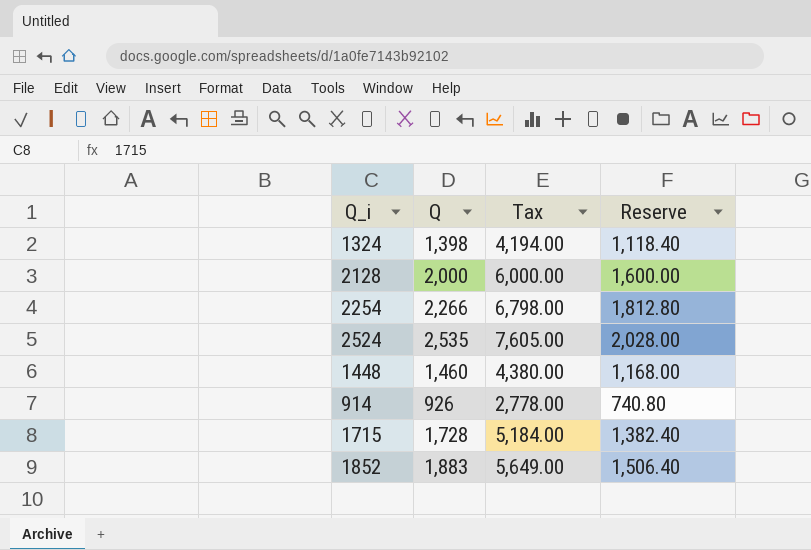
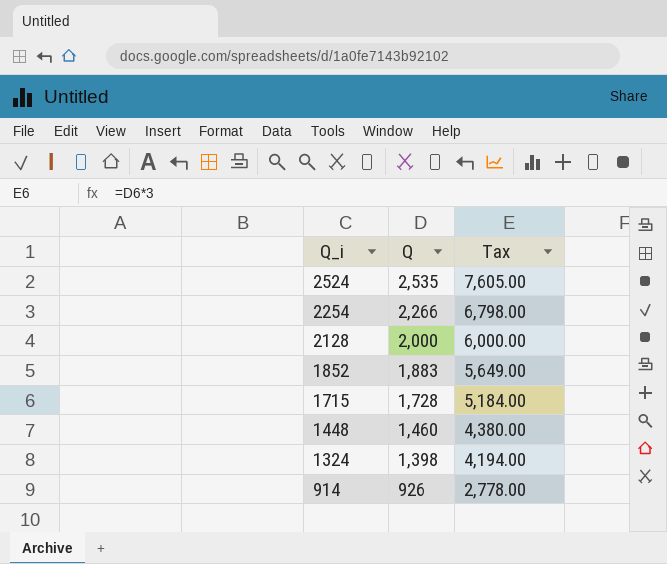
row order: none -> Q_i descending
column Reserve | formula: [Q] * 0.8 -> none

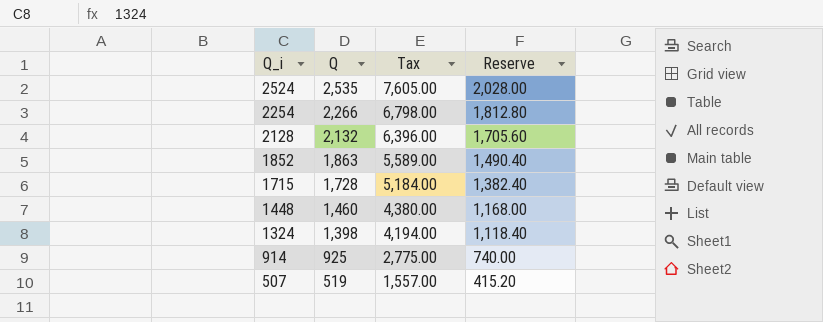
column Reserve | formula: none -> [Q] * 0.8
2128 | Q: 2,000 -> 2,132
2128 | Tax: 6,000.00 -> 6,396.00
1852 | Q: 1,883 -> 1,863
1852 | Tax: 5,649.00 -> 5,589.00
914 | Q: 926 -> 925
914 | Tax: 2,778.00 -> 2,775.00
row 507: none -> 519 | 1,557.00 | 415.20

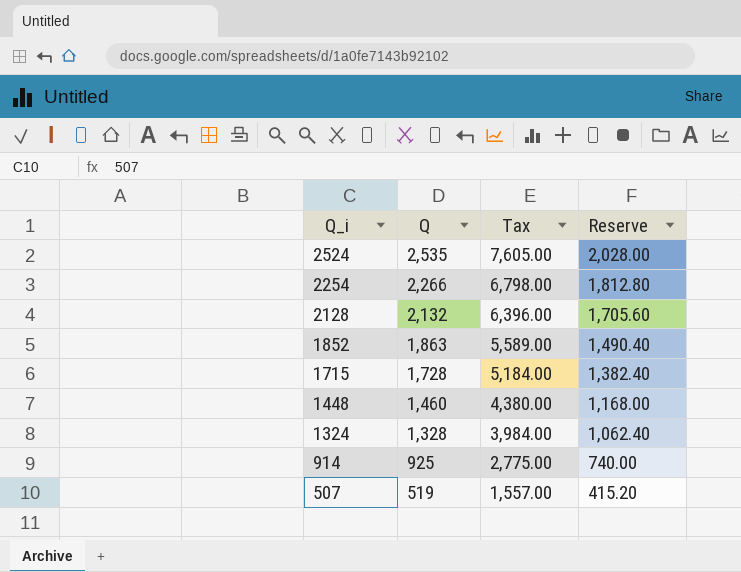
1324 | Q: 1,398 -> 1,328
1324 | Tax: 4,194.00 -> 3,984.00
1324 | Reserve: 1,118.40 -> 1,062.40

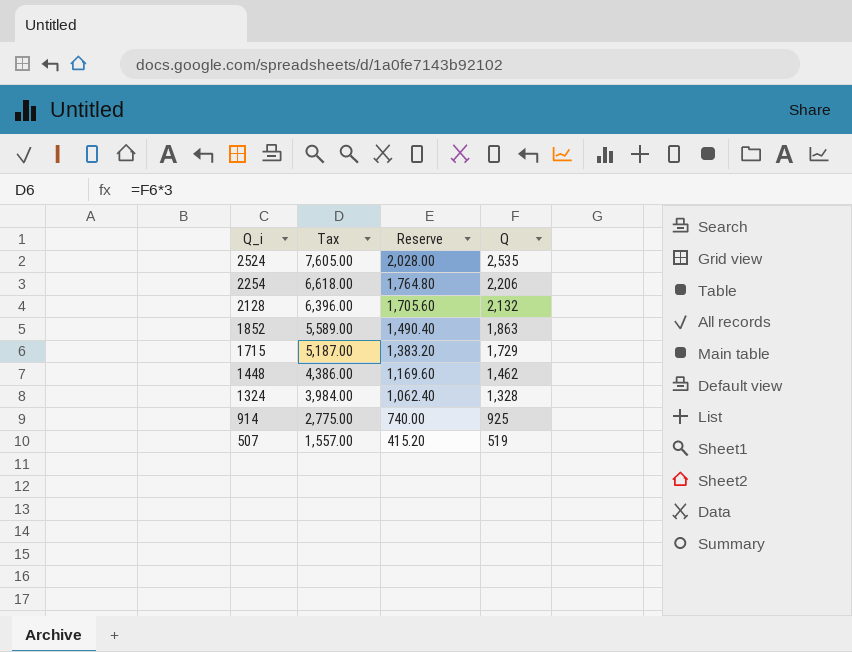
column Q | position: 2 -> 4
2254 | Tax: 6,798.00 -> 6,618.00
2254 | Reserve: 1,812.80 -> 1,764.80
2254 | Q: 2,266 -> 2,206
1715 | Tax: 5,184.00 -> 5,187.00
1715 | Reserve: 1,382.40 -> 1,383.20
1715 | Q: 1,728 -> 1,729
1448 | Tax: 4,380.00 -> 4,386.00
1448 | Reserve: 1,168.00 -> 1,169.60
1448 | Q: 1,460 -> 1,462

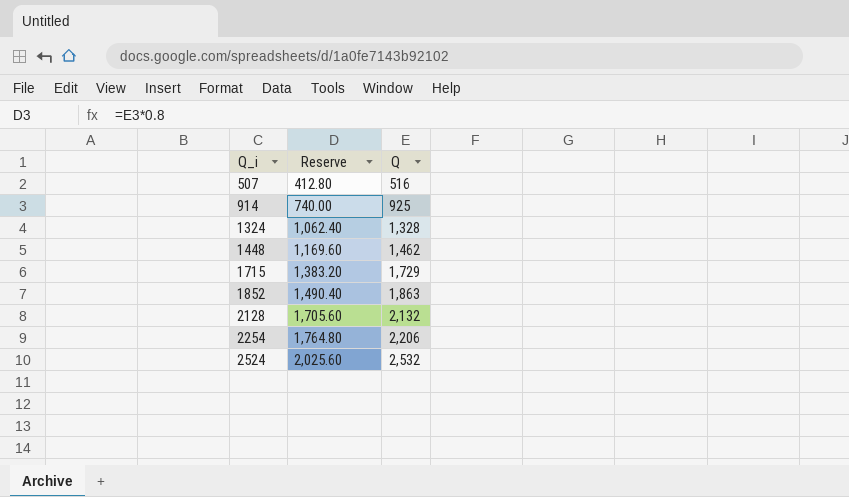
row order: Q_i descending -> Q_i ascending
column Tax | formula: [Q] * 3 -> none
507 | Reserve: 415.20 -> 412.80
507 | Q: 519 -> 516
2524 | Reserve: 2,028.00 -> 2,025.60
2524 | Q: 2,535 -> 2,532

